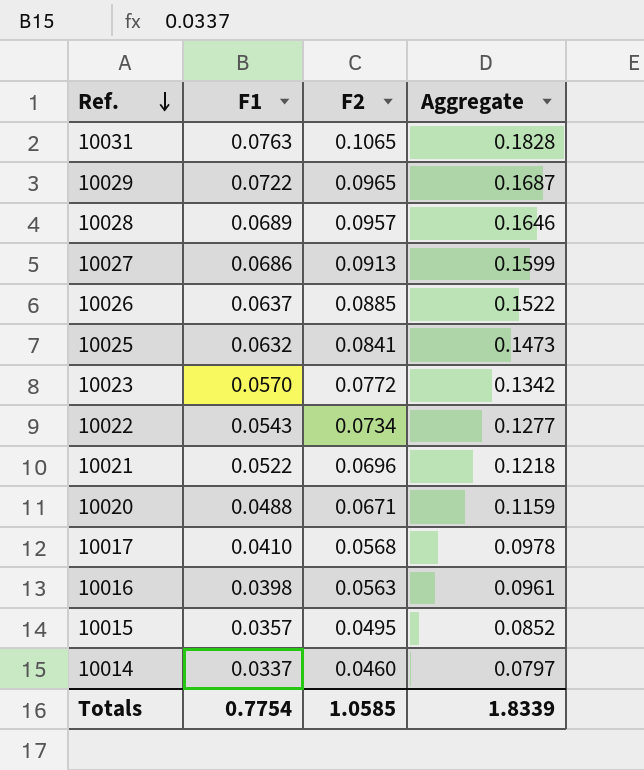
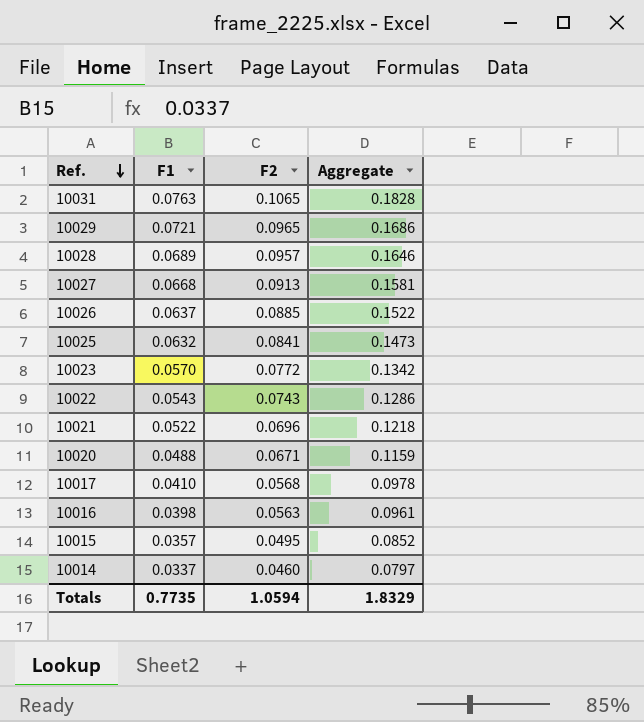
10029 | F1: 0.0722 -> 0.0721
10029 | Aggregate: 0.1687 -> 0.1686
10027 | F1: 0.0686 -> 0.0668
10027 | Aggregate: 0.1599 -> 0.1581
10022 | F2: 0.0734 -> 0.0743
10022 | Aggregate: 0.1277 -> 0.1286
Totals | F1: 0.7754 -> 0.7735
Totals | F2: 1.0585 -> 1.0594
Totals | Aggregate: 1.8339 -> 1.8329

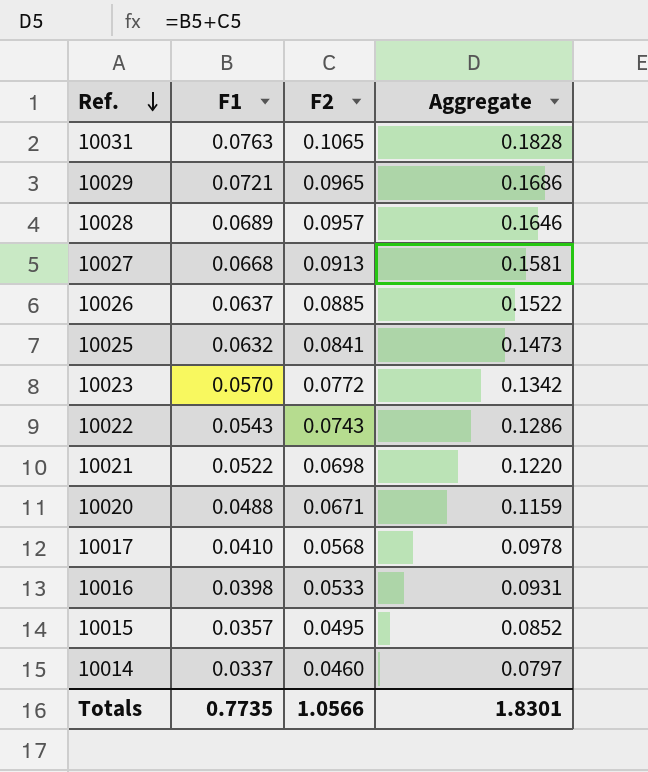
10021 | F2: 0.0696 -> 0.0698
10021 | Aggregate: 0.1218 -> 0.1220
10016 | F2: 0.0563 -> 0.0533
10016 | Aggregate: 0.0961 -> 0.0931
Totals | F2: 1.0594 -> 1.0566
Totals | Aggregate: 1.8329 -> 1.8301

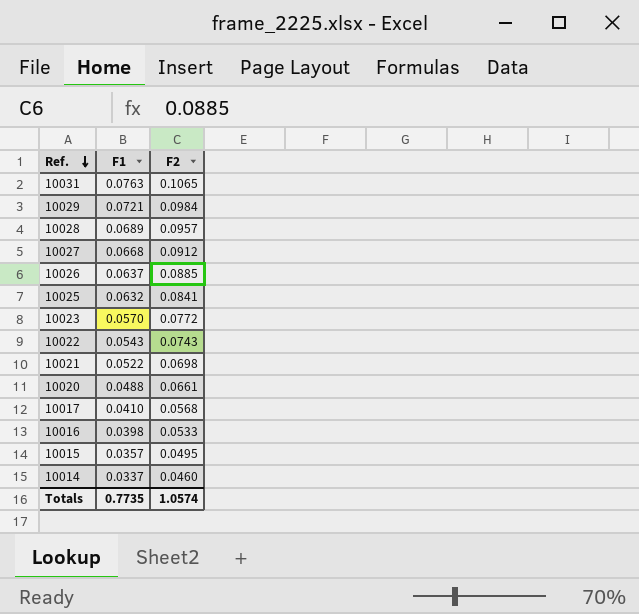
column Aggregate | formula: [F1] + [F2] -> none
10029 | F2: 0.0965 -> 0.0984
10027 | F2: 0.0913 -> 0.0912
10020 | F2: 0.0671 -> 0.0661
Totals | F2: 1.0566 -> 1.0574

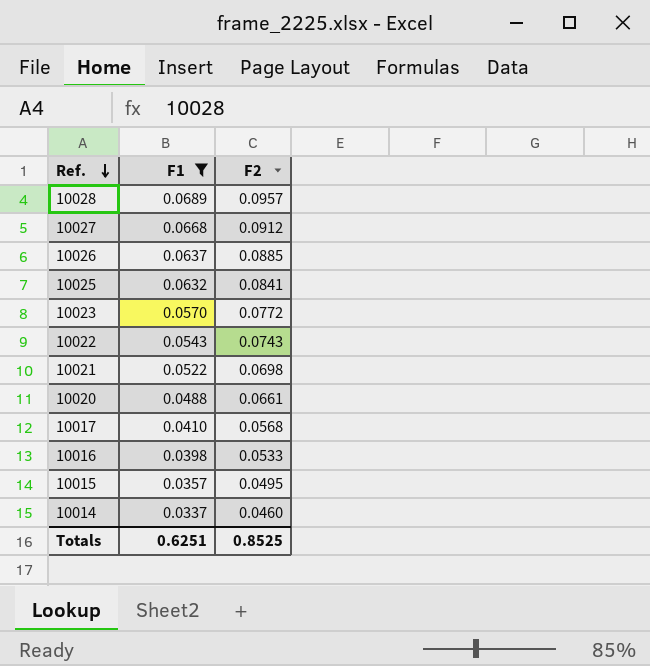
filter: none -> F1 <= 0.0689
Totals | F1: 0.7735 -> 0.6251
Totals | F2: 1.0574 -> 0.8525

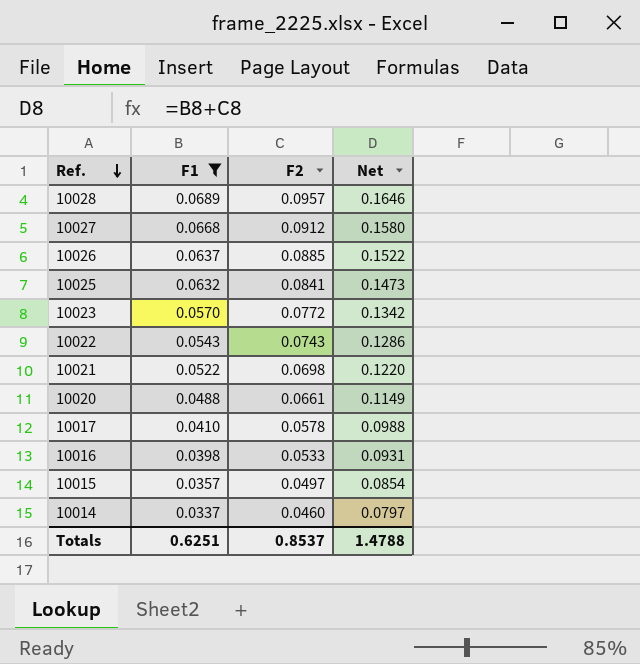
column Net | formula: none -> [F1] + [F2]
10017 | F2: 0.0568 -> 0.0578
10015 | F2: 0.0495 -> 0.0497
Totals | F2: 0.8525 -> 0.8537

